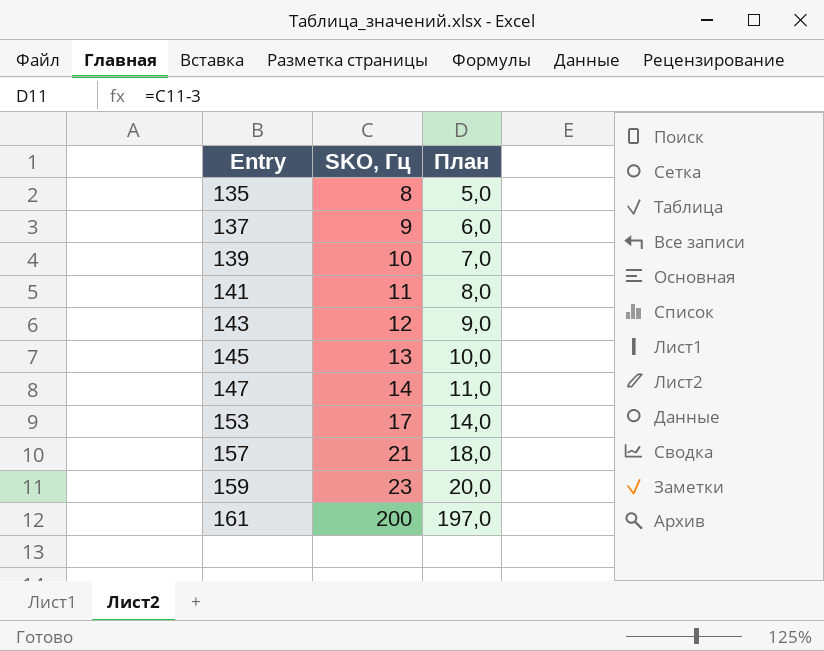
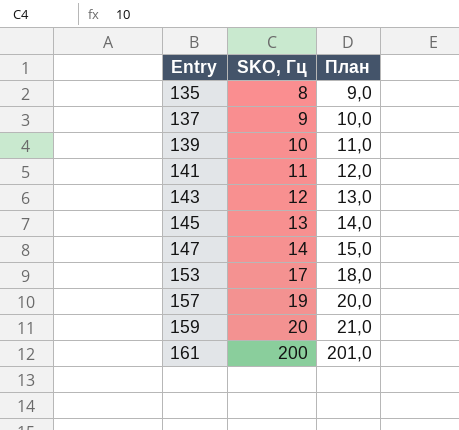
column План | formula: [SKO, Гц] - 3 -> [SKO, Гц] + 1
157 | SKO, Гц: 21 -> 19
159 | SKO, Гц: 23 -> 20

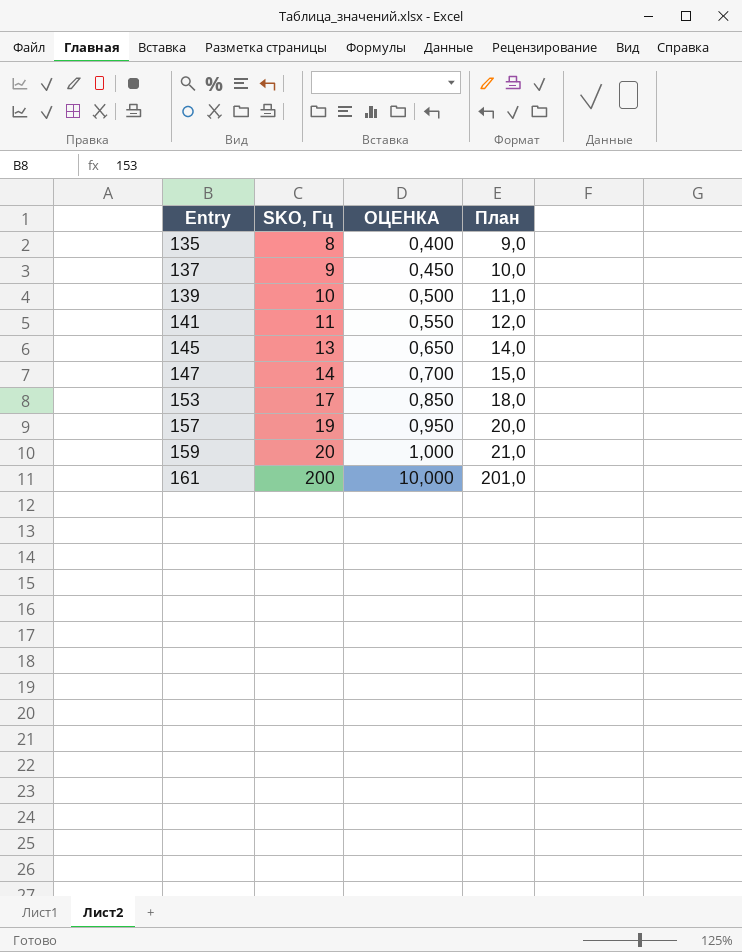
column ОЦЕНКА | formula: none -> [SKO, Гц] * 0,05
row 143: 12 | 13,0 -> none

